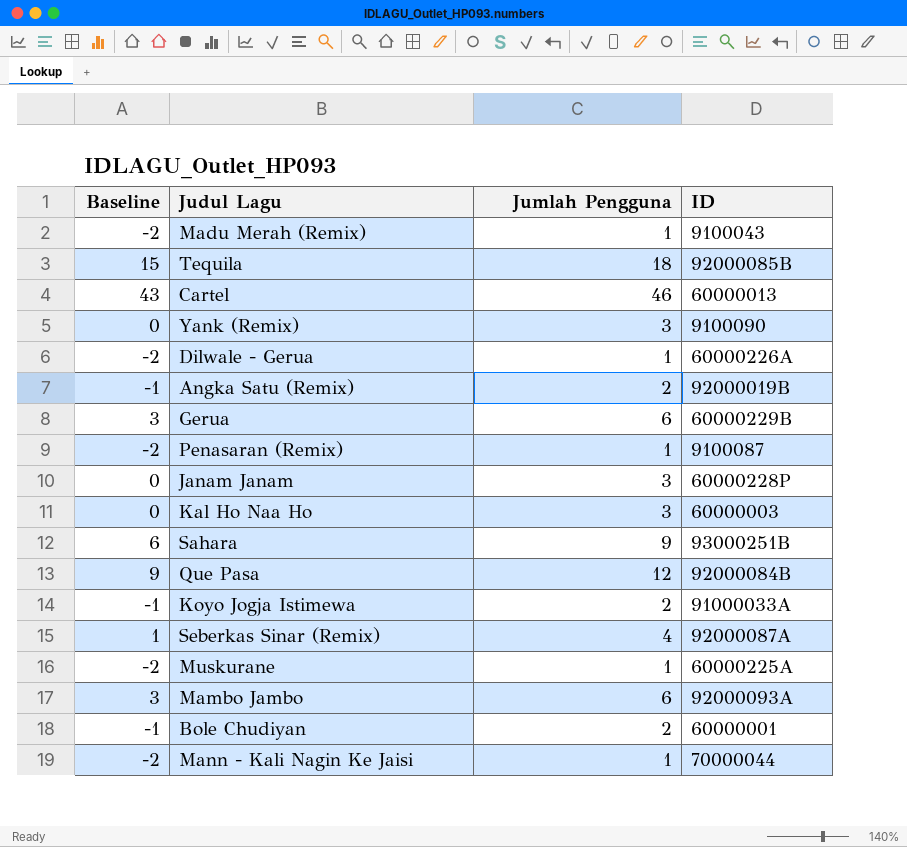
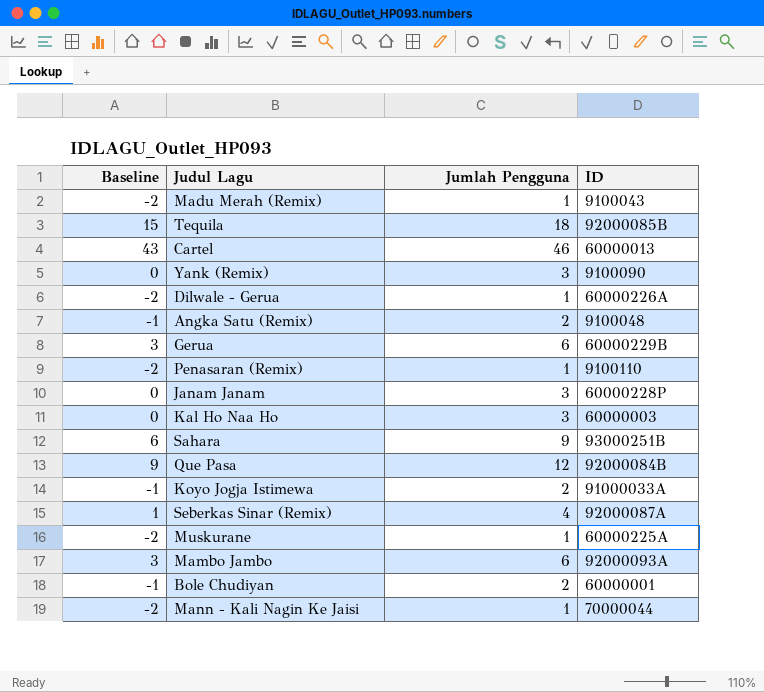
Angka Satu (Remix) | ID: 92000019B -> 9100048
Penasaran (Remix) | ID: 9100087 -> 9100110

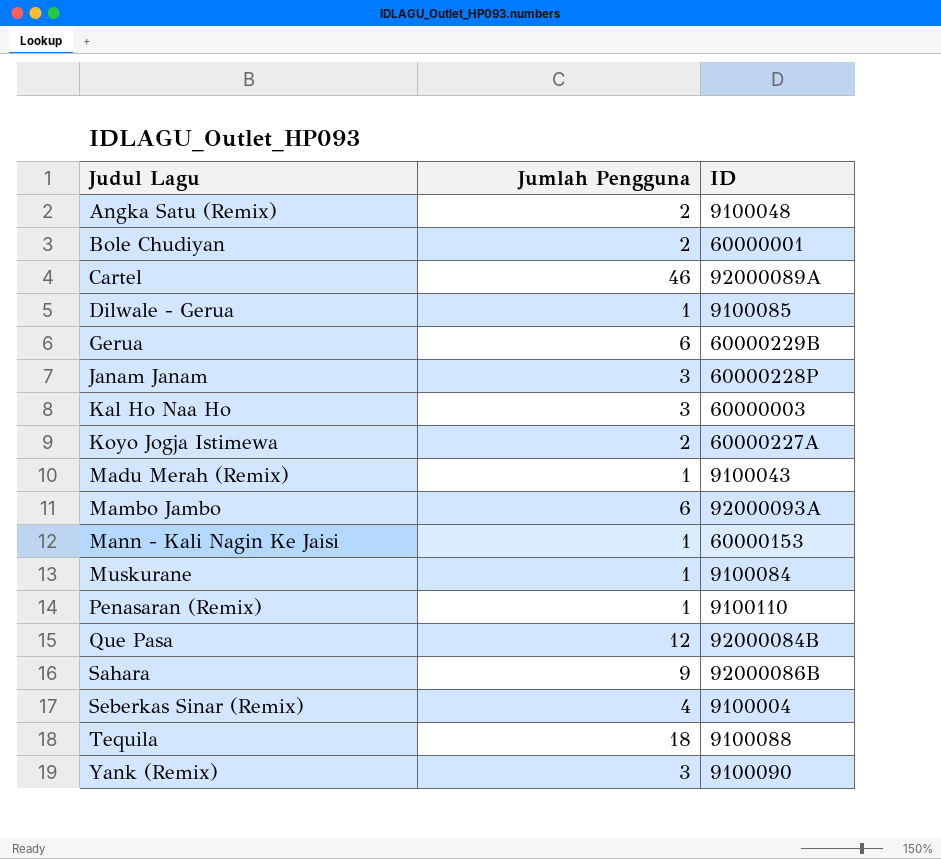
row order: none -> Judul Lagu ascending
column Baseline | formula: [Jumlah Pengguna] - 3 -> none
Cartel | ID: 60000013 -> 92000089A
Dilwale - Gerua | ID: 60000226A -> 9100085
Koyo Jogja Istimewa | ID: 91000033A -> 60000227A
Mann - Kali Nagin Ke Jaisi | ID: 70000044 -> 60000153
Muskurane | ID: 60000225A -> 9100084
Sahara | ID: 93000251B -> 92000086B
Seberkas Sinar (Remix) | ID: 92000087A -> 9100004
Tequila | ID: 92000085B -> 9100088

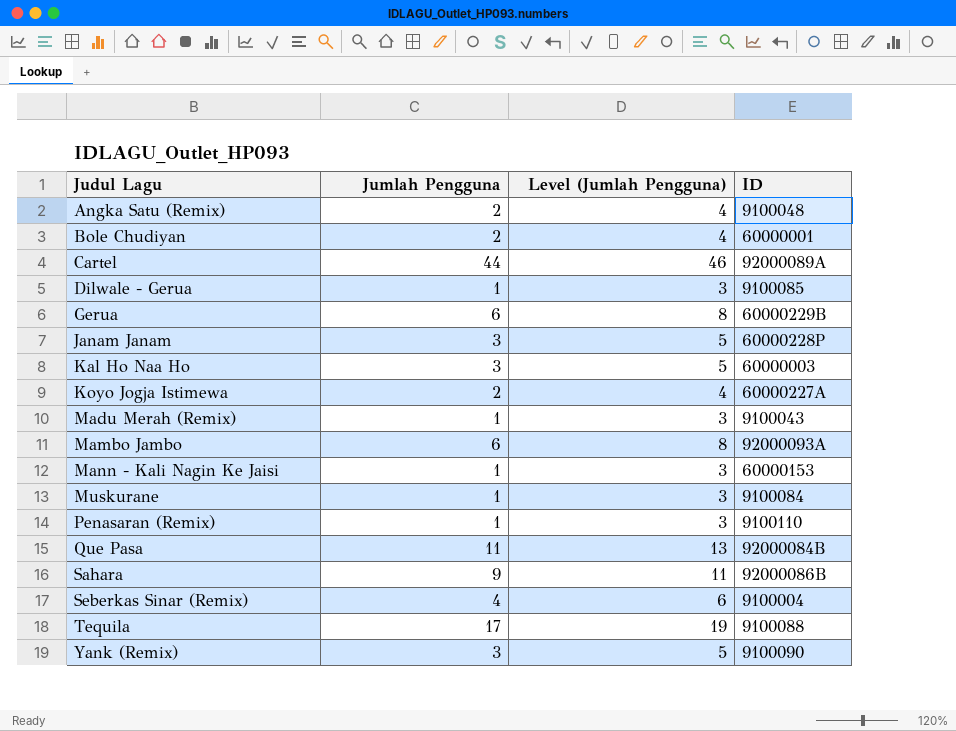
column Level (Jumlah Pengguna) | formula: none -> [Jumlah Pengguna] + 2
Cartel | Jumlah Pengguna: 46 -> 44
Que Pasa | Jumlah Pengguna: 12 -> 11
Tequila | Jumlah Pengguna: 18 -> 17

